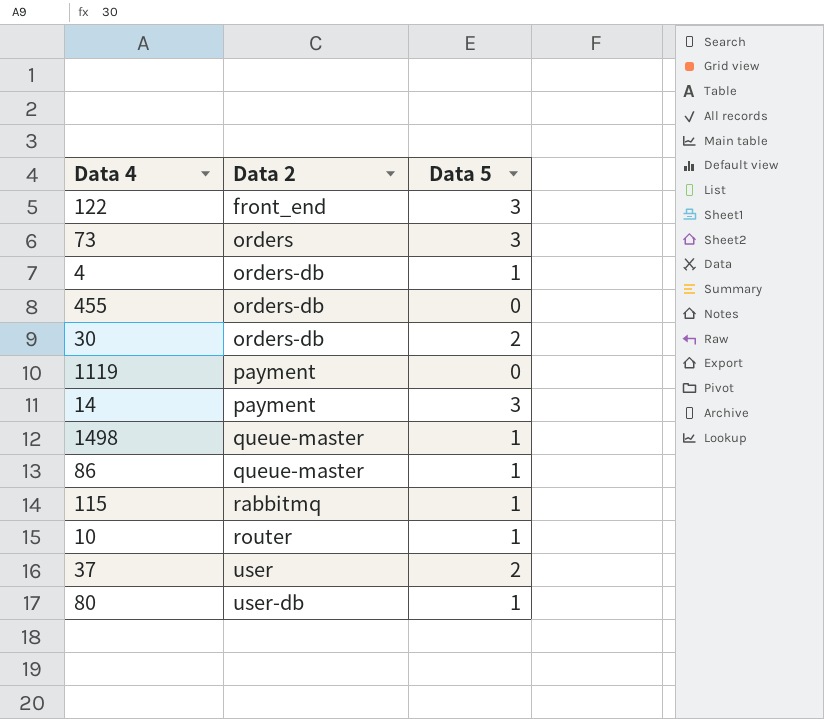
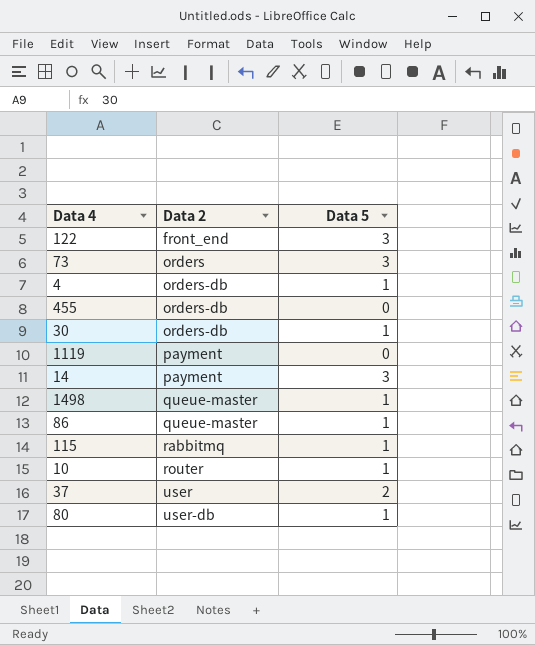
30 | Data 5: 2 -> 1

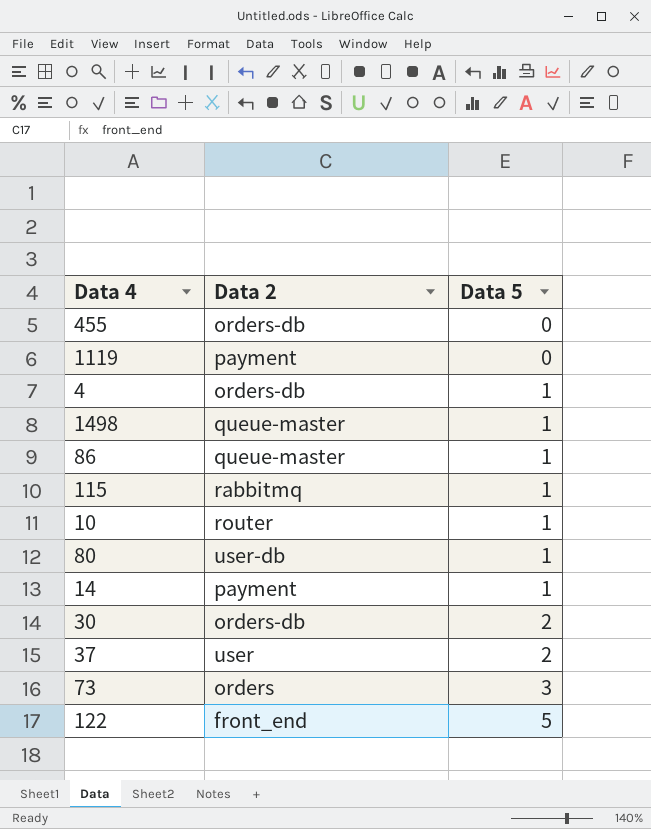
row order: Data 2 ascending -> Data 5 ascending
14 | Data 5: 3 -> 1
30 | Data 5: 1 -> 2
122 | Data 5: 3 -> 5

